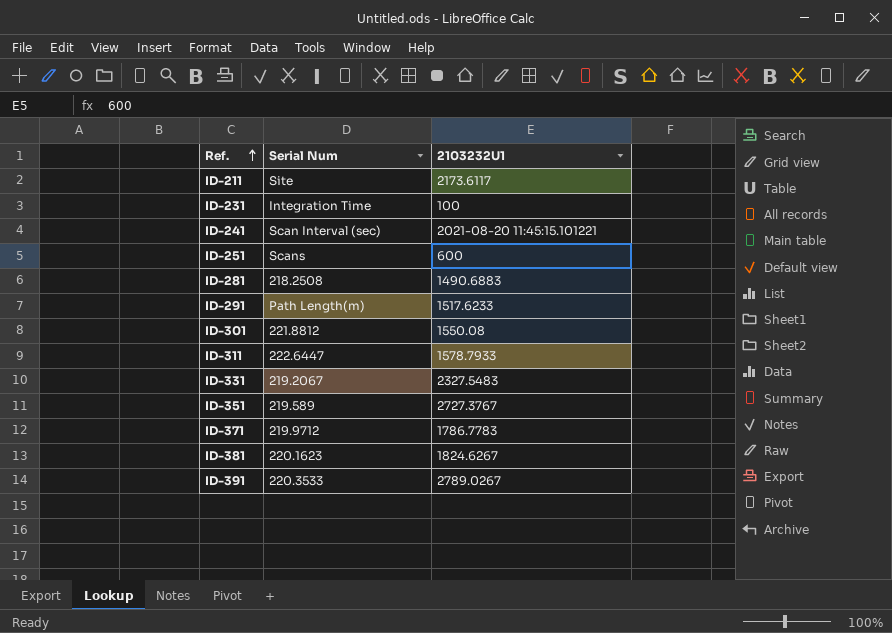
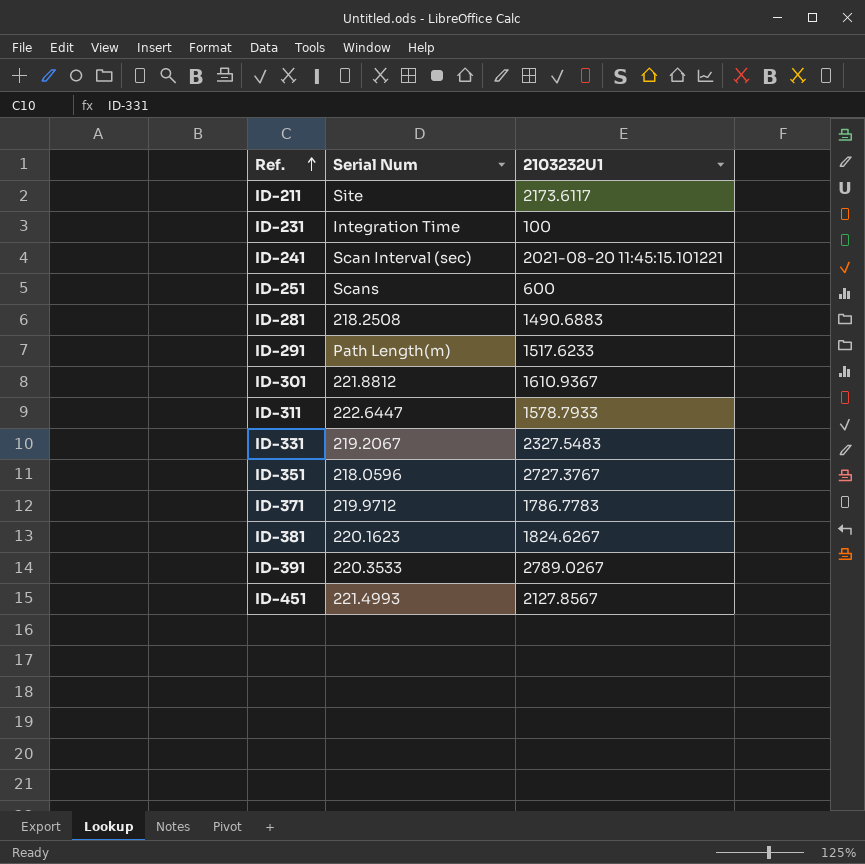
ID-301 | 2103232U1: 1550.08 -> 1610.9367
ID-351 | Serial Num: 219.589 -> 218.0596
row ID-451: none -> 221.4993 | 2127.8567

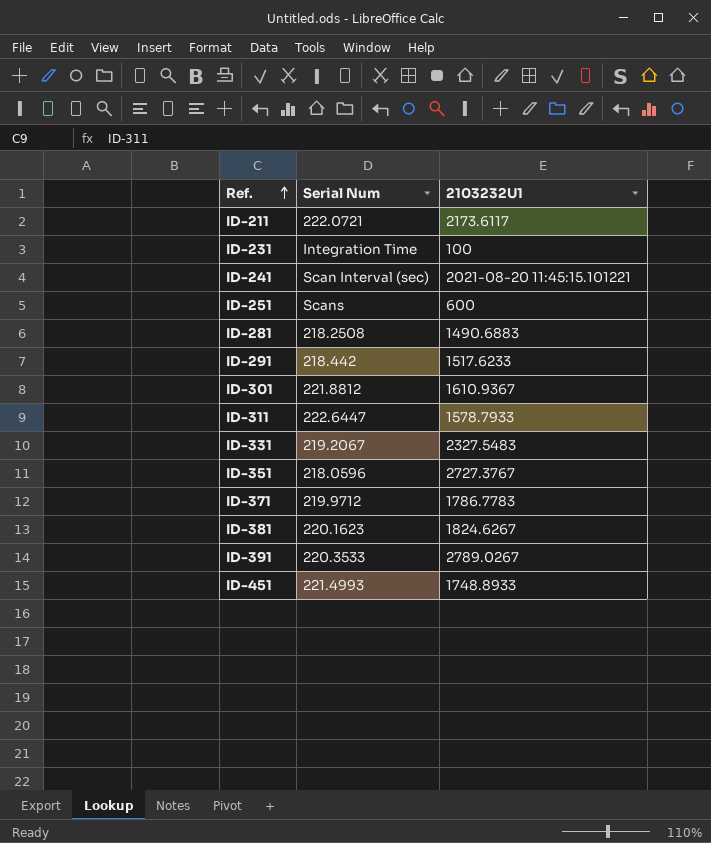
ID-211 | Serial Num: Site -> 222.0721
ID-291 | Serial Num: Path Length(m) -> 218.442
ID-451 | 2103232U1: 2127.8567 -> 1748.8933

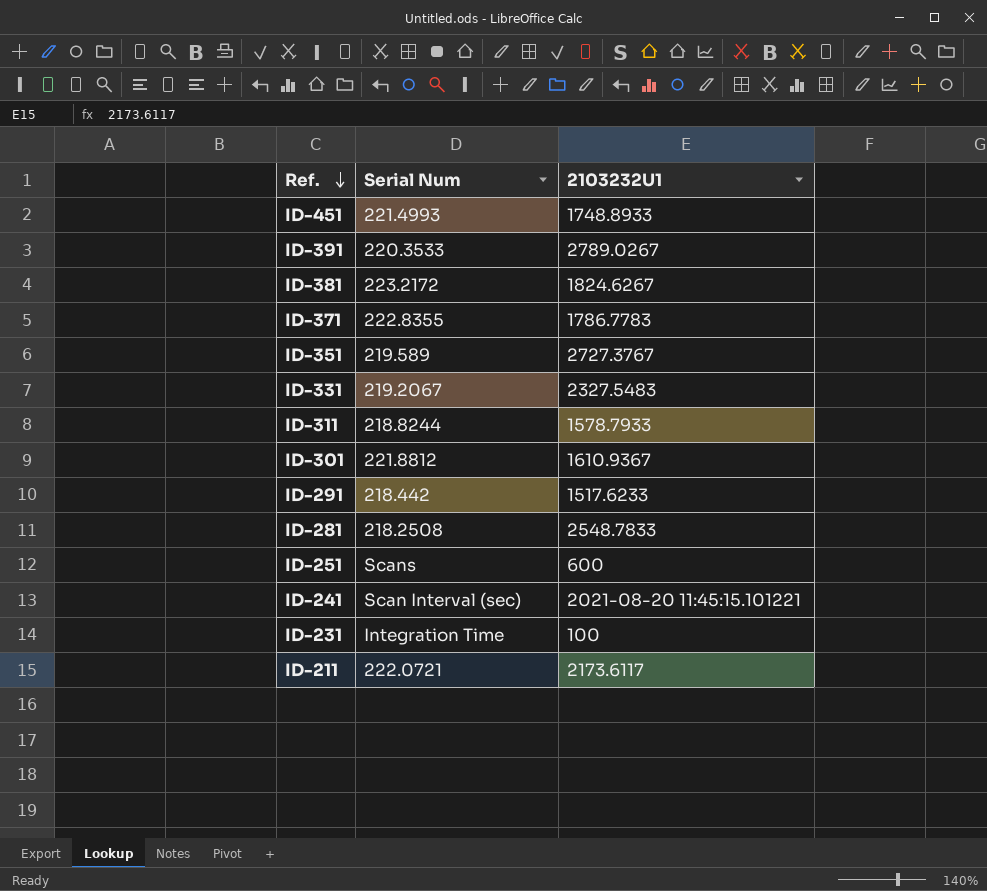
row order: Ref. ascending -> Ref. descending
ID-381 | Serial Num: 220.1623 -> 223.2172
ID-371 | Serial Num: 219.9712 -> 222.8355
ID-351 | Serial Num: 218.0596 -> 219.589
ID-311 | Serial Num: 222.6447 -> 218.8244
ID-281 | 2103232U1: 1490.6883 -> 2548.7833

